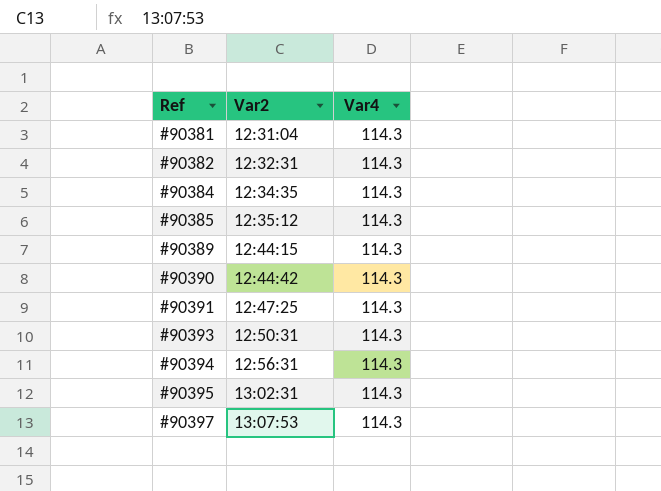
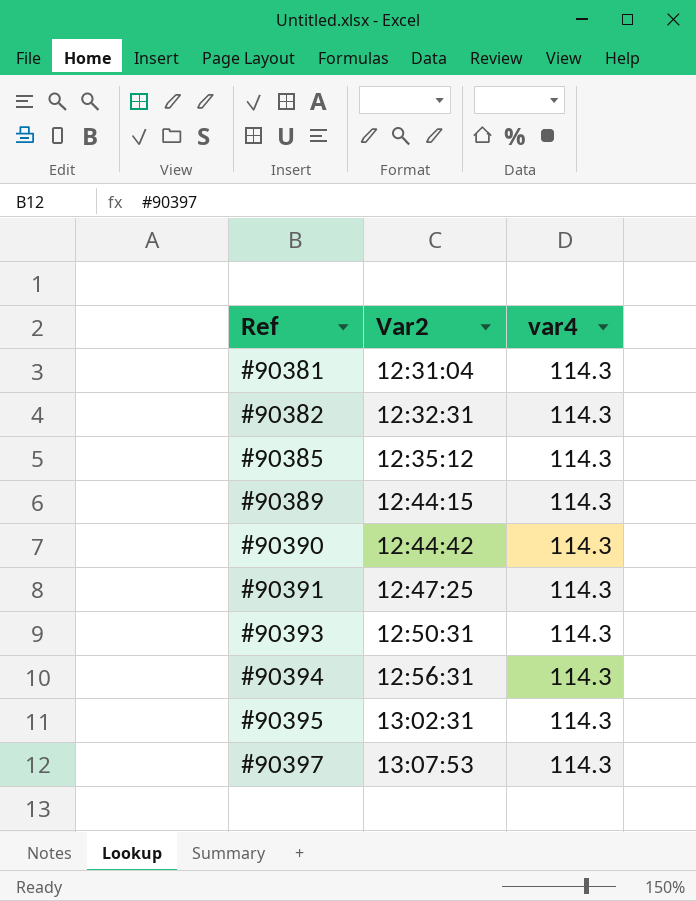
column name: Var4 -> var4
row #90384: 12:34:35 | 114.3 -> none

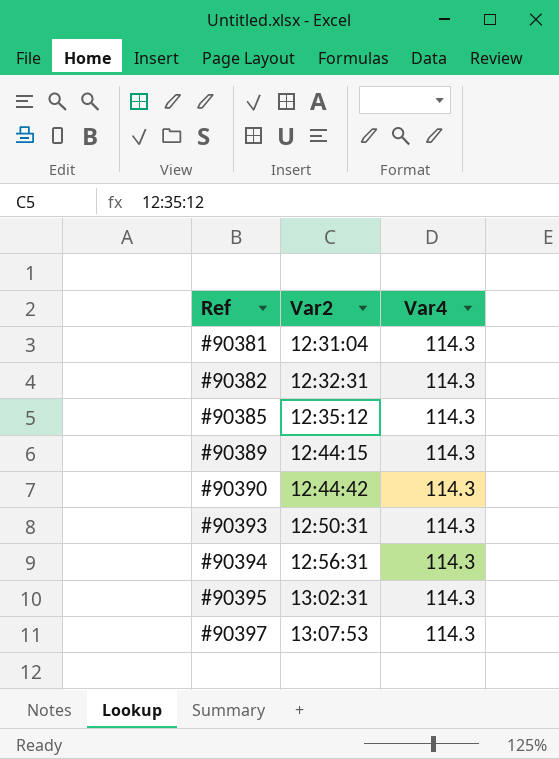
column name: var4 -> Var4
row #90391: 12:47:25 | 114.3 -> none

